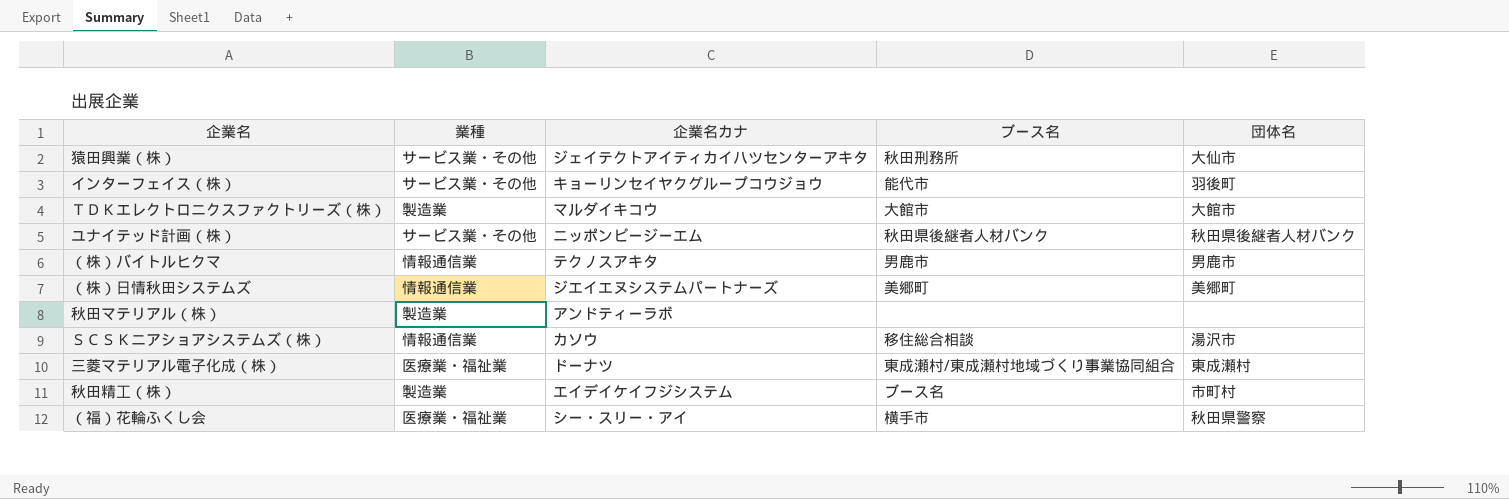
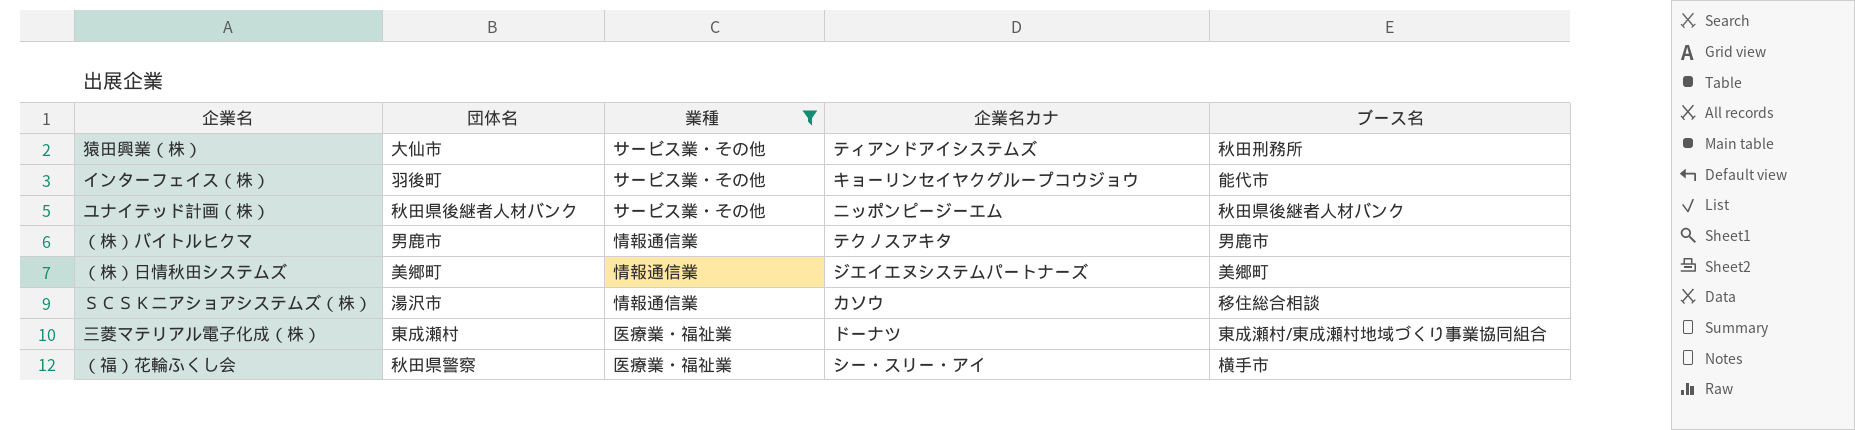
filter: none -> 業種 != 製造業
column 団体名 | position: 5 -> 2
猿田興業（株） | 企業名カナ: ジェイテクトアイティカイハツセンターアキタ -> ティアンドアイシステムズ

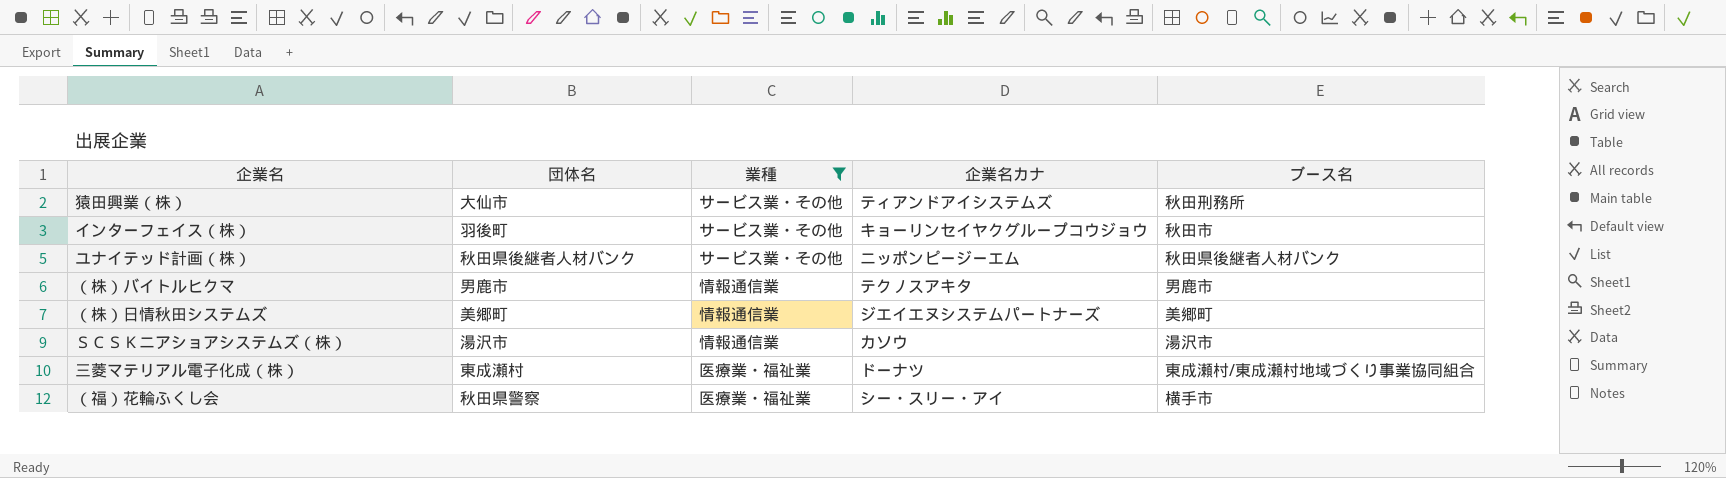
インターフェイス（株） | ブース名: 能代市 -> 秋田市
ＳＣＳＫニアショアシステムズ（株） | ブース名: 移住総合相談 -> 湯沢市

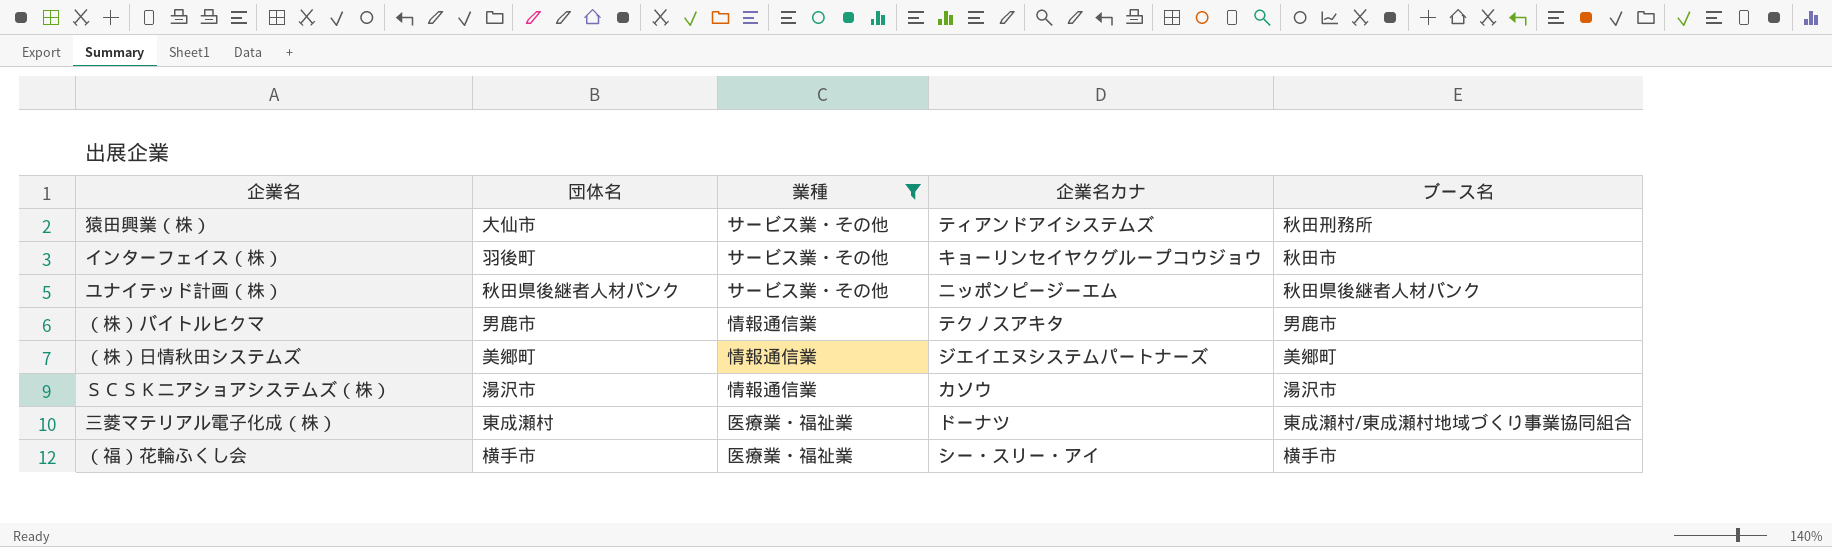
（福）花輪ふくし会 | 団体名: 秋田県警察 -> 横手市

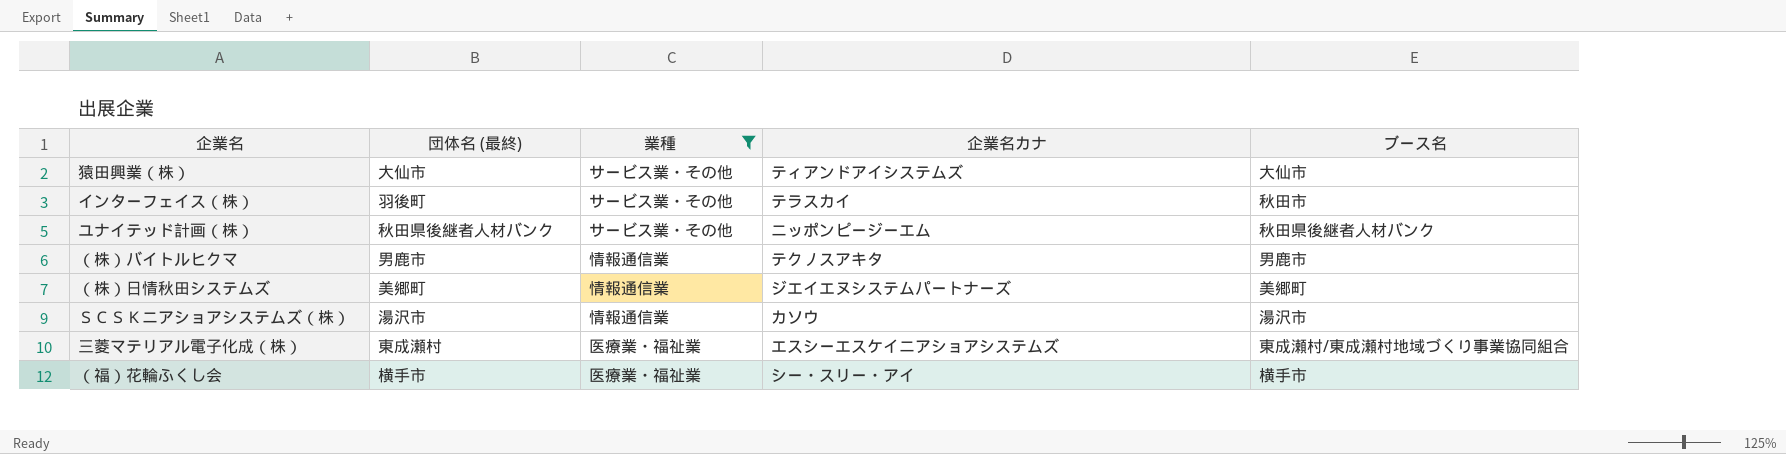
column name: 団体名 -> 団体名 (最終)
猿田興業（株） | ブース名: 秋田刑務所 -> 大仙市
インターフェイス（株） | 企業名カナ: キョーリンセイヤクグループコウジョウ -> テラスカイ
三菱マテリアル電子化成（株） | 企業名カナ: ドーナツ -> エスシーエスケイニアショアシステムズ

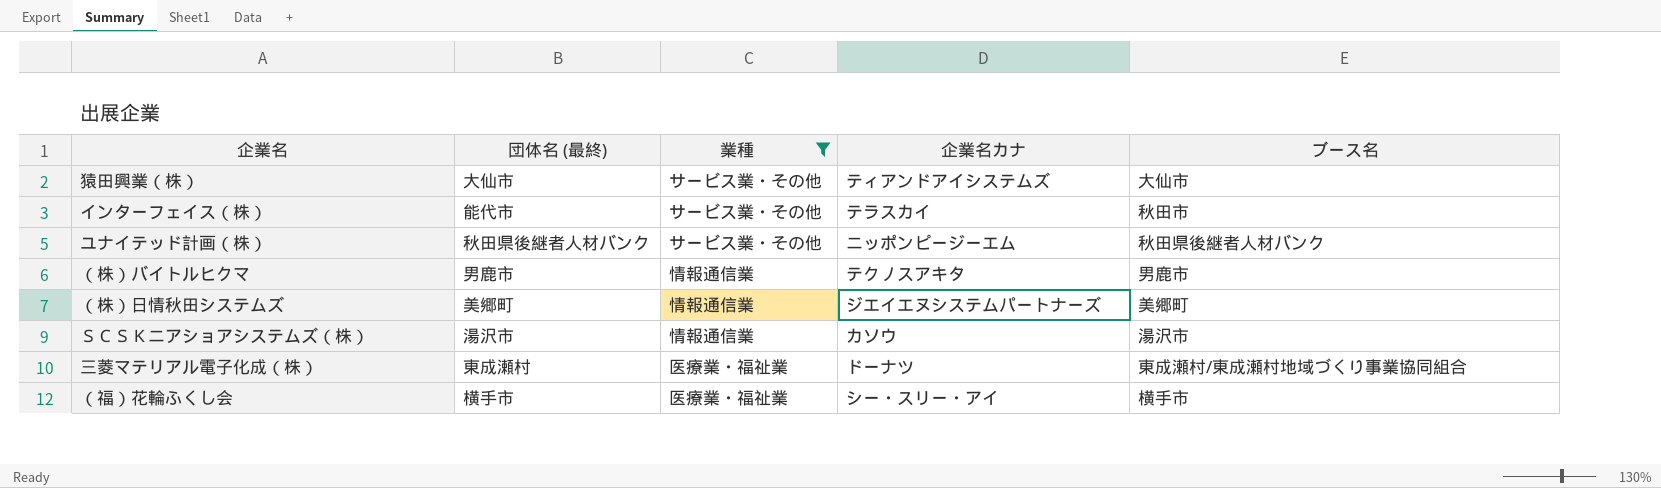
インターフェイス（株） | 団体名 (最終): 羽後町 -> 能代市
三菱マテリアル電子化成（株） | 企業名カナ: エスシーエスケイニアショアシステムズ -> ドーナツ

